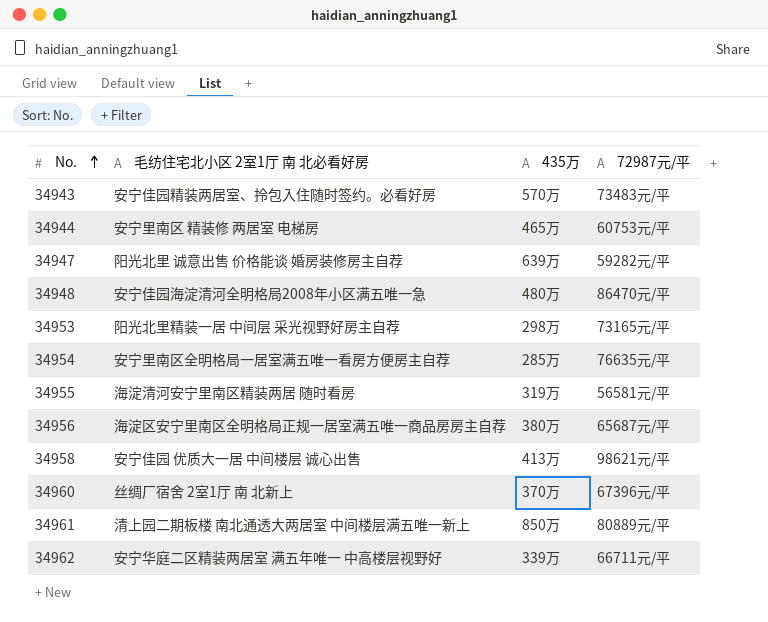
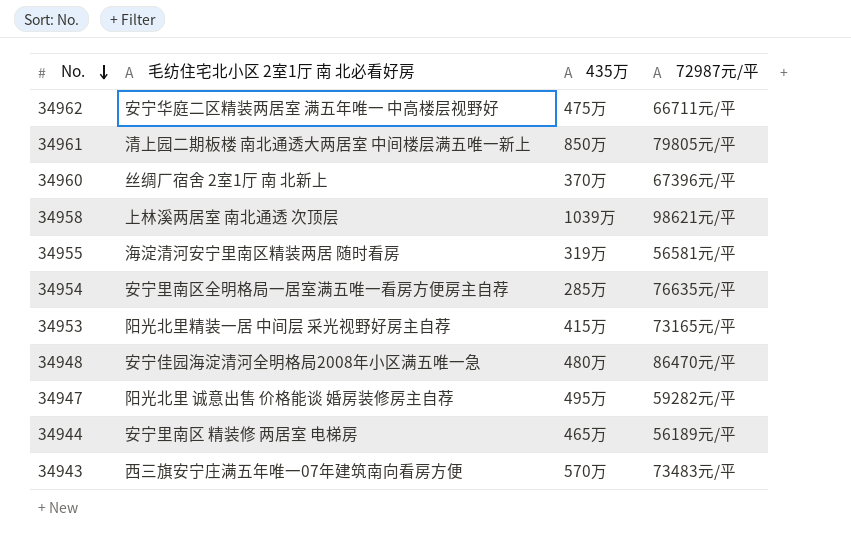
row order: No. ascending -> No. descending
row 34956: 海淀区安宁里南区全明格局正规一居室满五唯一商品房房主自荐 | 380万 | 65687元/平 -> none
34962 | 435万: 339万 -> 475万
34961 | 72987元/平: 80889元/平 -> 79805元/平
34958 | 毛纺住宅北小区 2室1厅 南 北必看好房: 安宁佳园 优质大一居 中间楼层 诚心出售 -> 上林溪两居室 南北通透 次顶层
34958 | 435万: 413万 -> 1039万
34953 | 435万: 298万 -> 415万
34947 | 435万: 639万 -> 495万
34944 | 72987元/平: 60753元/平 -> 56189元/平
34943 | 毛纺住宅北小区 2室1厅 南 北必看好房: 安宁佳园精装两居室、拎包入住随时签约。必看好房 -> 西三旗安宁庄满五年唯一07年建筑南向看房方便

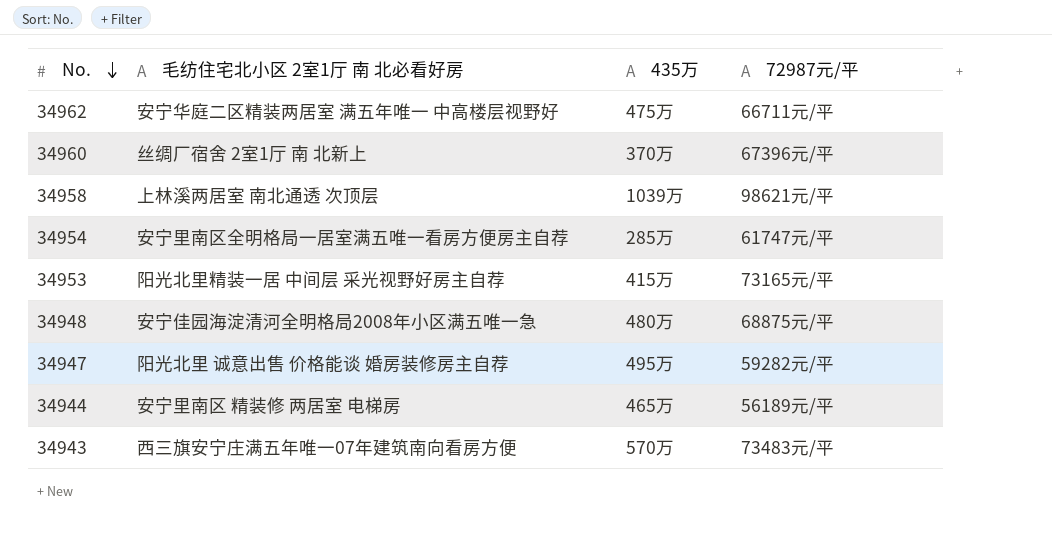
row 34961: 清上园二期板楼 南北通透大两居室 中间楼层满五唯一新上 | 850万 | 79805元/平 -> none
row 34955: 海淀清河安宁里南区精装两居 随时看房 | 319万 | 56581元/平 -> none
34954 | 72987元/平: 76635元/平 -> 61747元/平
34948 | 72987元/平: 86470元/平 -> 68875元/平

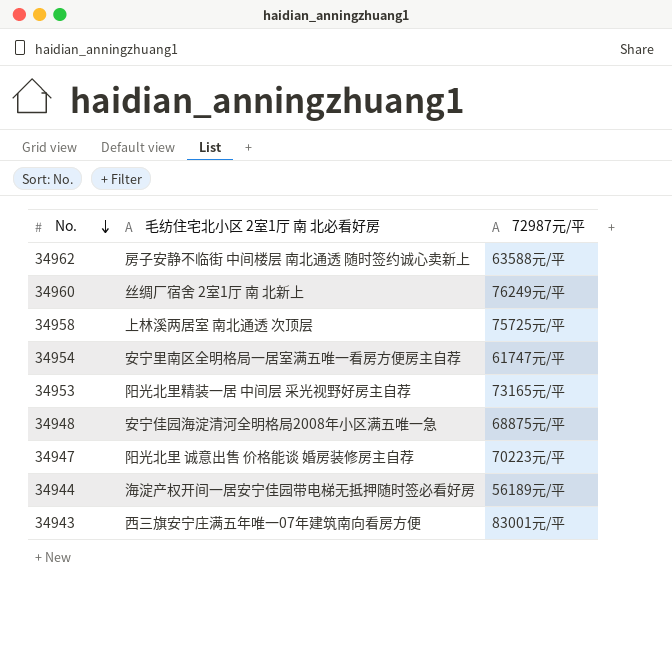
column 435万 | position: 3 -> none
34962 | 毛纺住宅北小区 2室1厅 南 北必看好房: 安宁华庭二区精装两居室 满五年唯一 中高楼层视野好 -> 房子安静不临街 中间楼层 南北通透 随时签约诚心卖新上
34962 | 72987元/平: 66711元/平 -> 63588元/平
34960 | 72987元/平: 67396元/平 -> 76249元/平
34958 | 72987元/平: 98621元/平 -> 75725元/平
34947 | 72987元/平: 59282元/平 -> 70223元/平
34944 | 毛纺住宅北小区 2室1厅 南 北必看好房: 安宁里南区 精装修 两居室 电梯房 -> 海淀产权开间一居安宁佳园带电梯无抵押随时签必看好房
34943 | 72987元/平: 73483元/平 -> 83001元/平

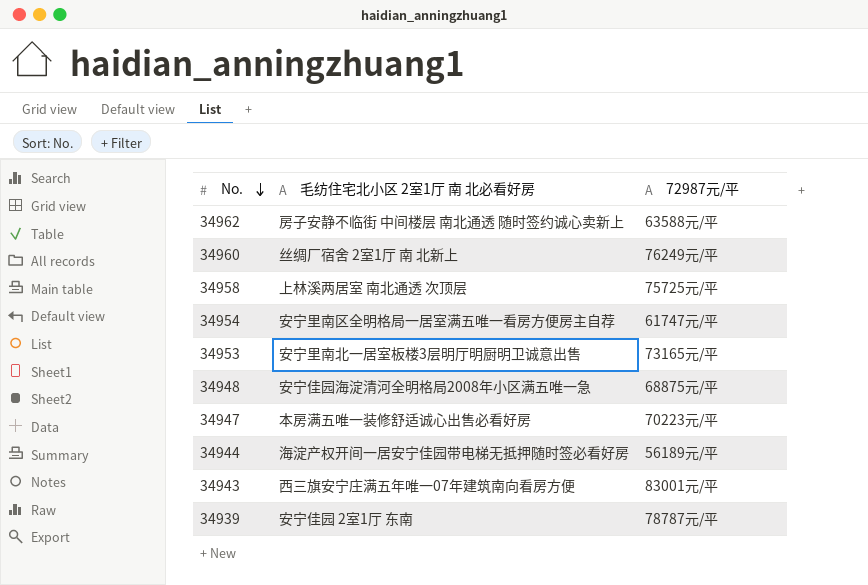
34953 | 毛纺住宅北小区 2室1厅 南 北必看好房: 阳光北里精装一居 中间层 采光视野好房主自荐 -> 安宁里南北一居室板楼3层明厅明厨明卫诚意出售
34947 | 毛纺住宅北小区 2室1厅 南 北必看好房: 阳光北里 诚意出售 价格能谈 婚房装修房主自荐 -> 本房满五唯一装修舒适诚心出售必看好房
row 34939: none -> 安宁佳园 2室1厅 东南 | 78787元/平

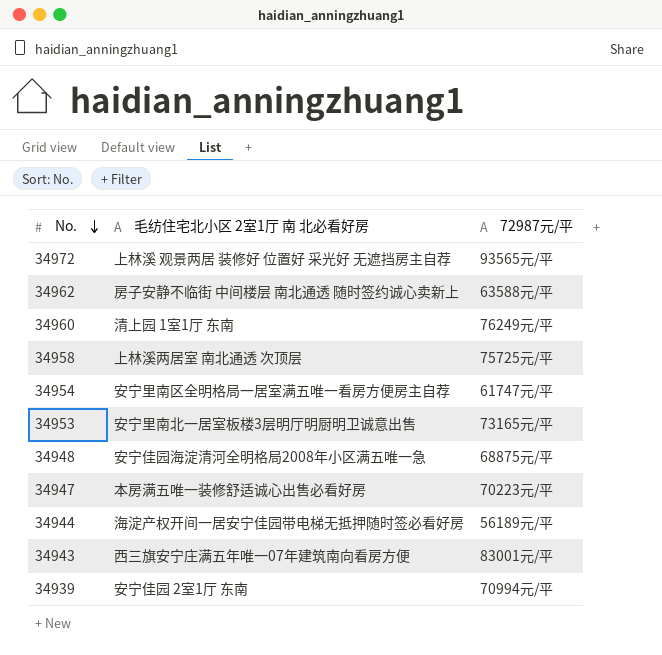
row 34972: none -> 上林溪 观景两居 装修好 位置好 采光好 无遮挡房主自荐 | 93565元/平
34960 | 毛纺住宅北小区 2室1厅 南 北必看好房: 丝绸厂宿舍 2室1厅 南 北新上 -> 清上园 1室1厅 东南
34939 | 72987元/平: 78787元/平 -> 70994元/平

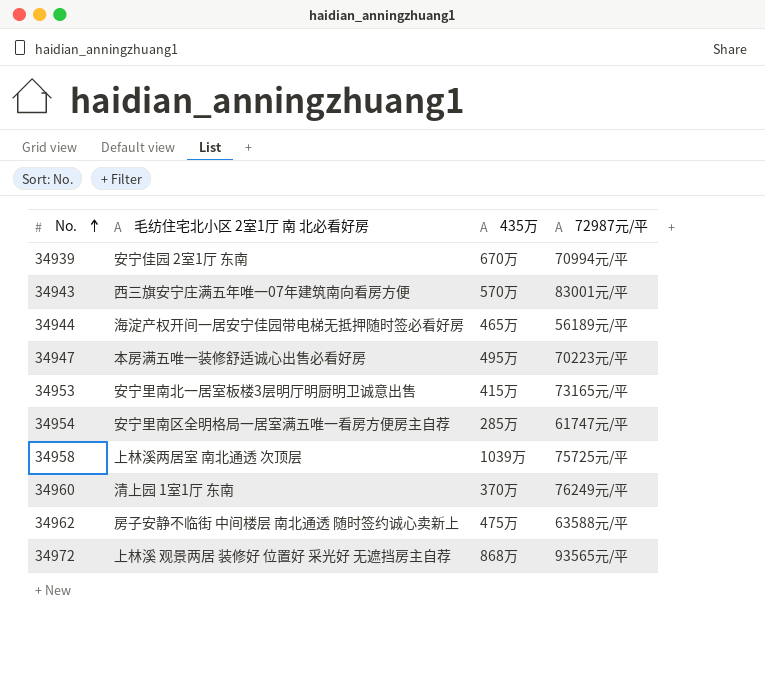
row order: No. descending -> No. ascending
column 435万 | position: none -> 3
row 34948: 安宁佳园海淀清河全明格局2008年小区满五唯一急 | 68875元/平 -> none

